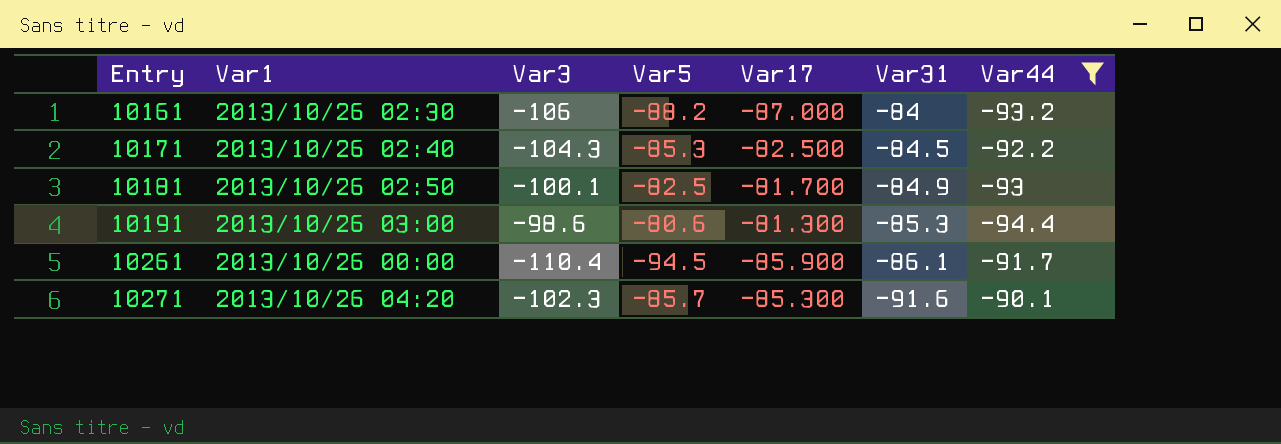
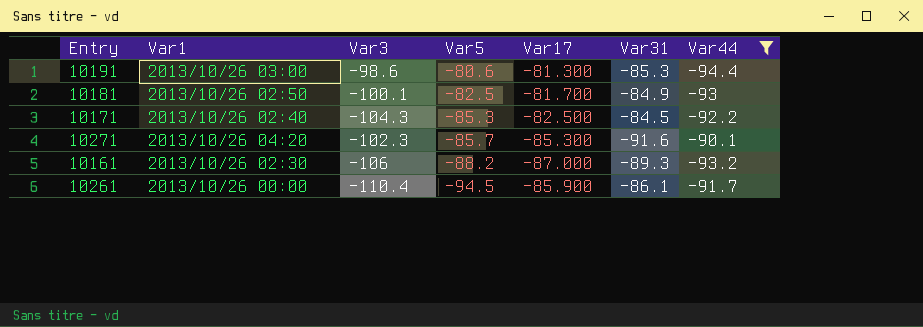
row order: Entry ascending -> Var5 descending
10161 | Var31: -84 -> -89.3

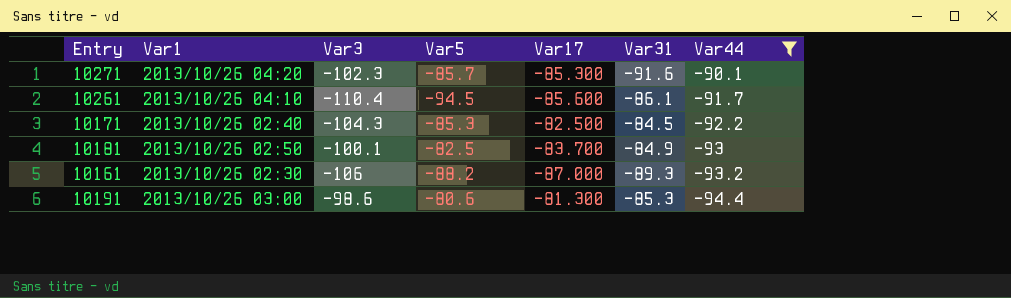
row order: Var5 descending -> Var44 descending
10261 | Var1: 2013/10/26 00:00 -> 2013/10/26 04:10
10261 | Var17: -85.900 -> -85.600
10181 | Var17: -81.700 -> -83.700

